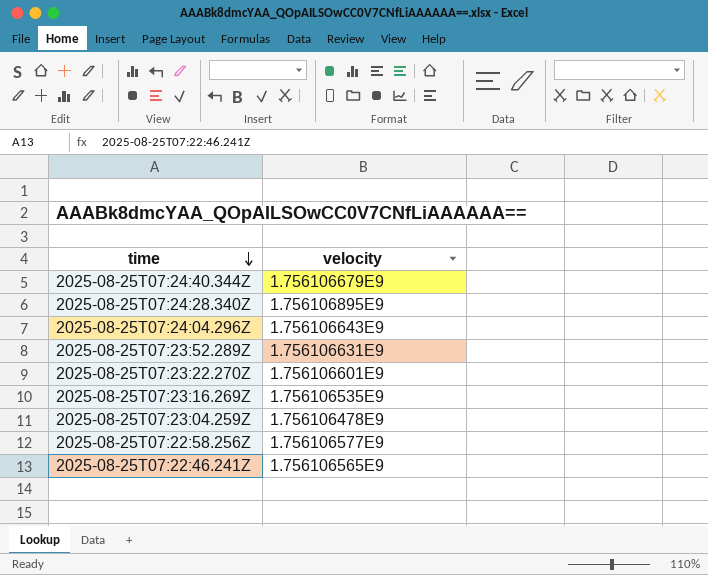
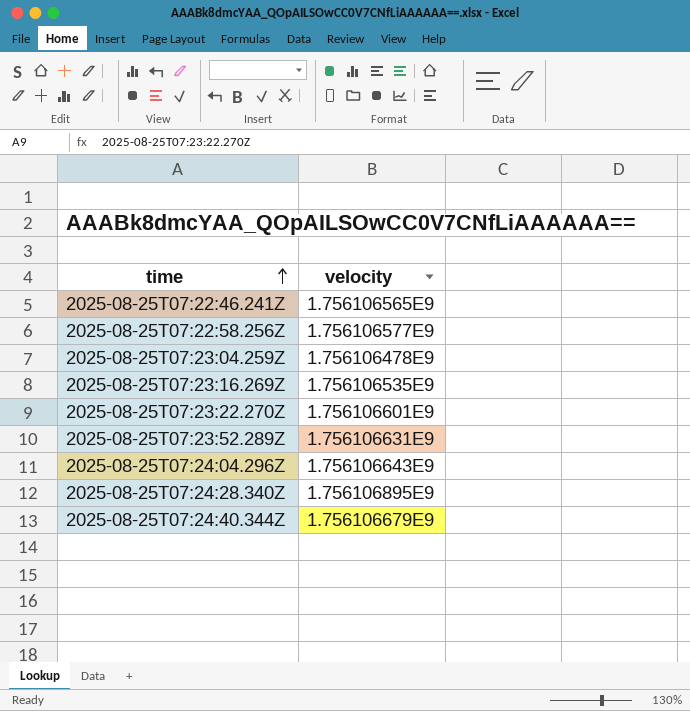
row order: time descending -> time ascending

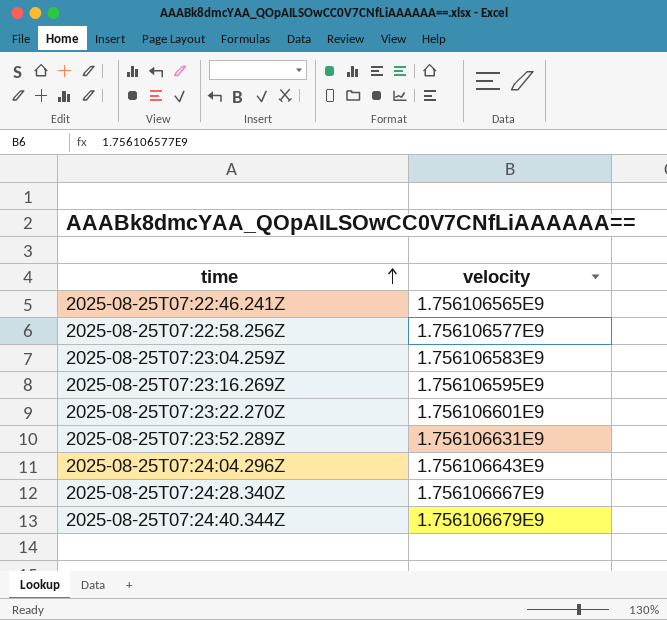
2025-08-25T07:23:04.259Z | velocity: 1.756106478E9 -> 1.756106583E9
2025-08-25T07:23:16.269Z | velocity: 1.756106535E9 -> 1.756106595E9
2025-08-25T07:24:28.340Z | velocity: 1.756106895E9 -> 1.756106667E9

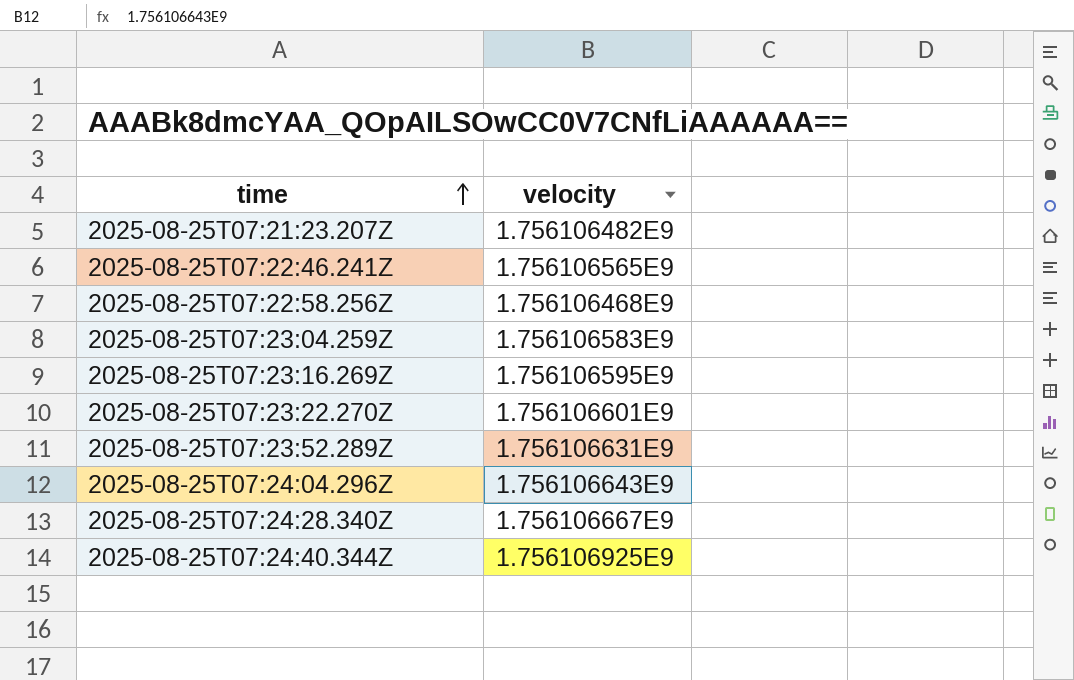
row 2025-08-25T07:21:23.207Z: none -> 1.756106482E9
2025-08-25T07:22:58.256Z | velocity: 1.756106577E9 -> 1.756106468E9
2025-08-25T07:24:40.344Z | velocity: 1.756106679E9 -> 1.756106925E9

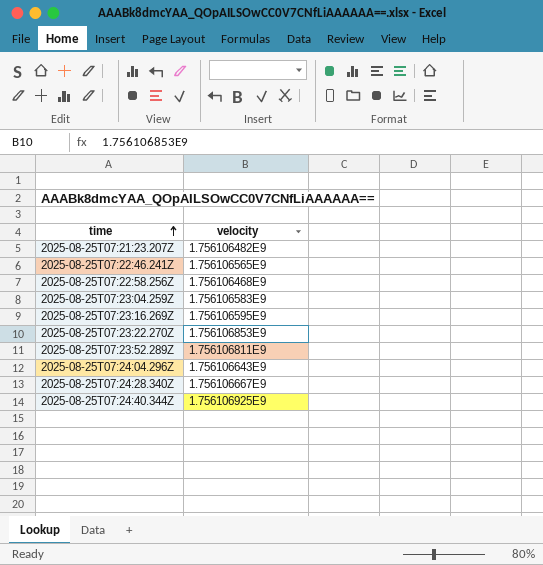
2025-08-25T07:23:22.270Z | velocity: 1.756106601E9 -> 1.756106853E9
2025-08-25T07:23:52.289Z | velocity: 1.756106631E9 -> 1.756106811E9

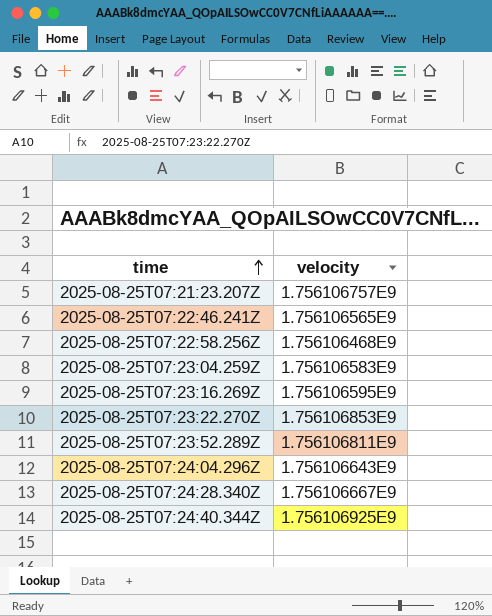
2025-08-25T07:21:23.207Z | velocity: 1.756106482E9 -> 1.756106757E9

